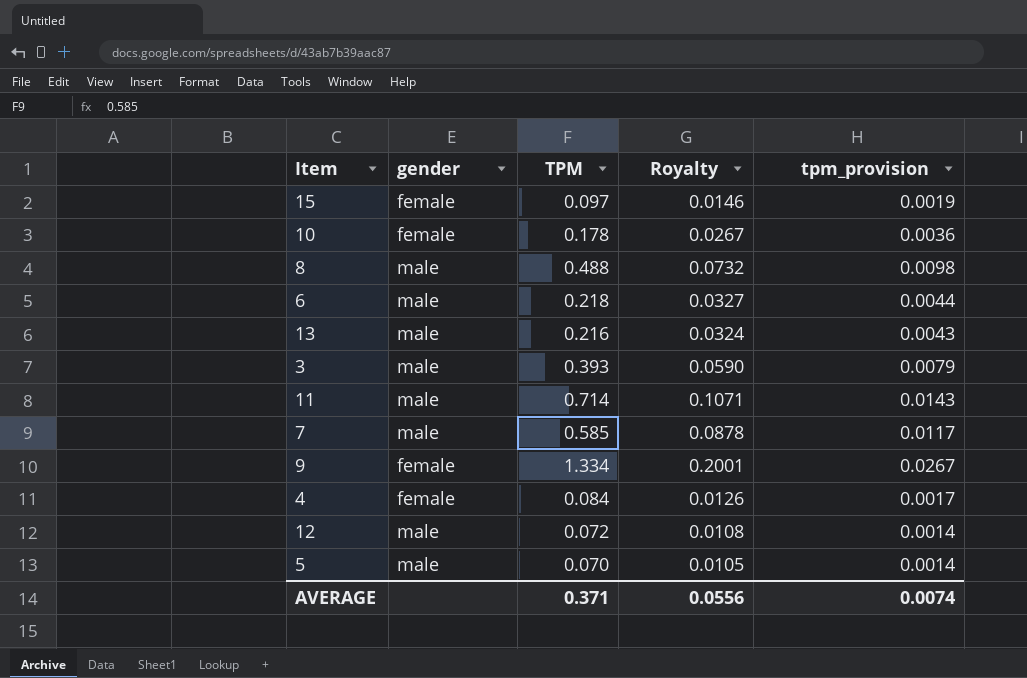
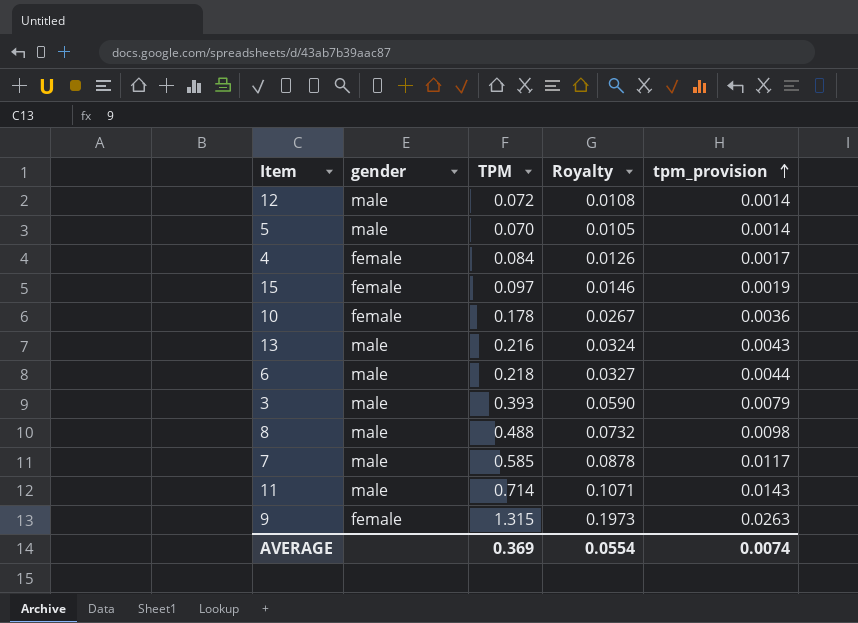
row order: none -> tpm_provision ascending
9 | TPM: 1.334 -> 1.315
9 | Royalty: 0.2001 -> 0.1973
9 | tpm_provision: 0.0267 -> 0.0263
AVERAGE | TPM: 0.371 -> 0.369
AVERAGE | Royalty: 0.0556 -> 0.0554

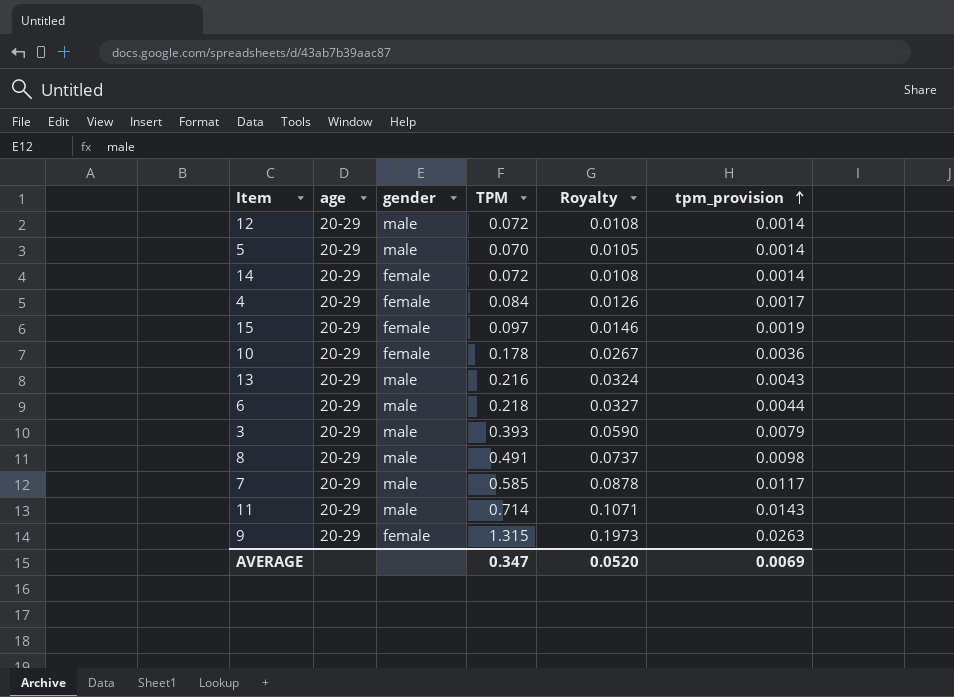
column age | position: none -> 2
row 14: none -> 20-29 | female | 0.072 | 0.0108 | 0.0014
8 | TPM: 0.488 -> 0.491
8 | Royalty: 0.0732 -> 0.0737
AVERAGE | TPM: 0.369 -> 0.347
AVERAGE | Royalty: 0.0554 -> 0.0520
AVERAGE | tpm_provision: 0.0074 -> 0.0069

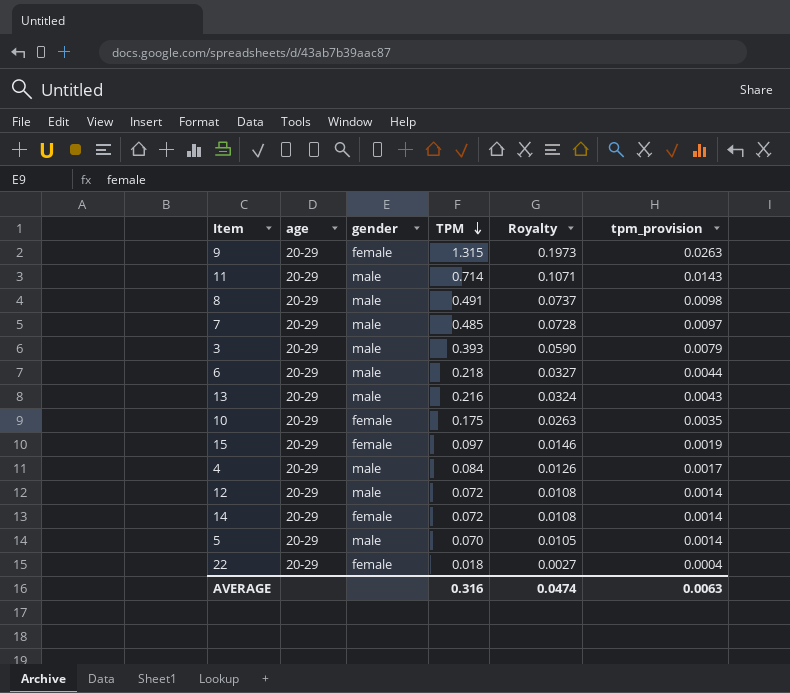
row order: tpm_provision ascending -> TPM descending
7 | TPM: 0.585 -> 0.485
7 | Royalty: 0.0878 -> 0.0728
7 | tpm_provision: 0.0117 -> 0.0097
10 | TPM: 0.178 -> 0.175
10 | Royalty: 0.0267 -> 0.0263
10 | tpm_provision: 0.0036 -> 0.0035
4 | gender: female -> male
row 22: none -> 20-29 | female | 0.018 | 0.0027 | 0.0004
AVERAGE | TPM: 0.347 -> 0.316
AVERAGE | Royalty: 0.0520 -> 0.0474
AVERAGE | tpm_provision: 0.0069 -> 0.0063

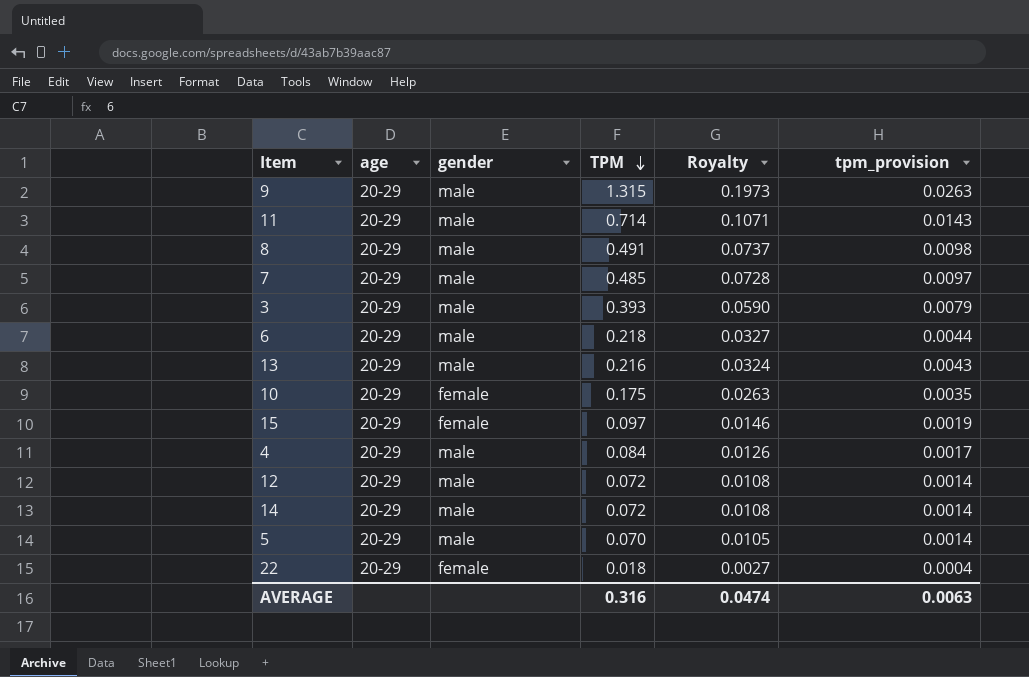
9 | gender: female -> male
14 | gender: female -> male

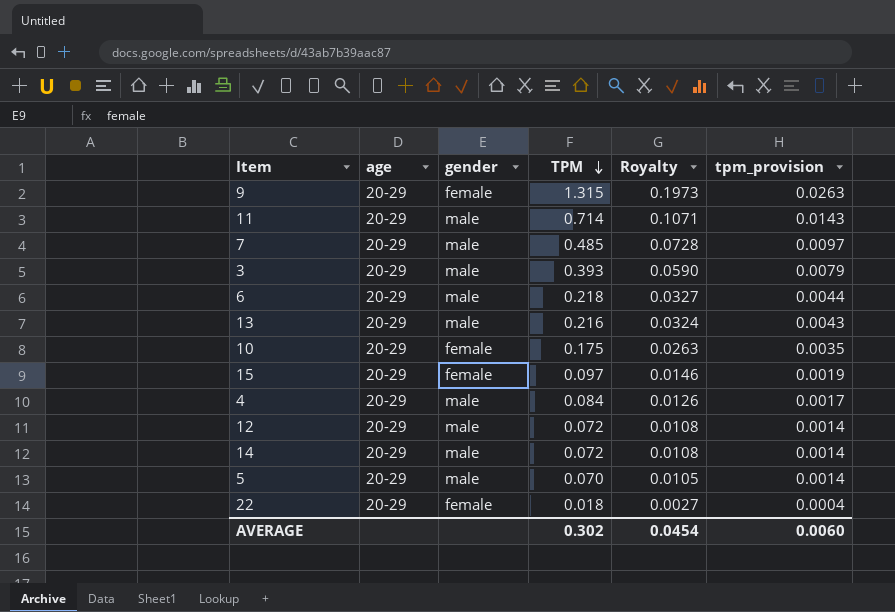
row 8: 20-29 | male | 0.491 | 0.0737 | 0.0098 -> none
9 | gender: male -> female
AVERAGE | TPM: 0.316 -> 0.302
AVERAGE | Royalty: 0.0474 -> 0.0454
AVERAGE | tpm_provision: 0.0063 -> 0.0060

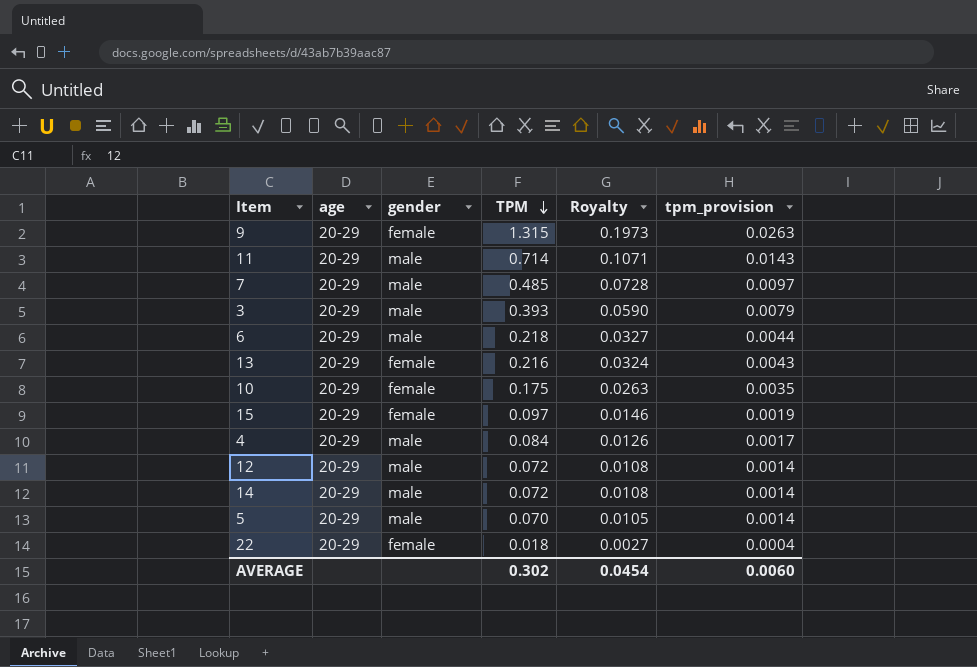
13 | gender: male -> female

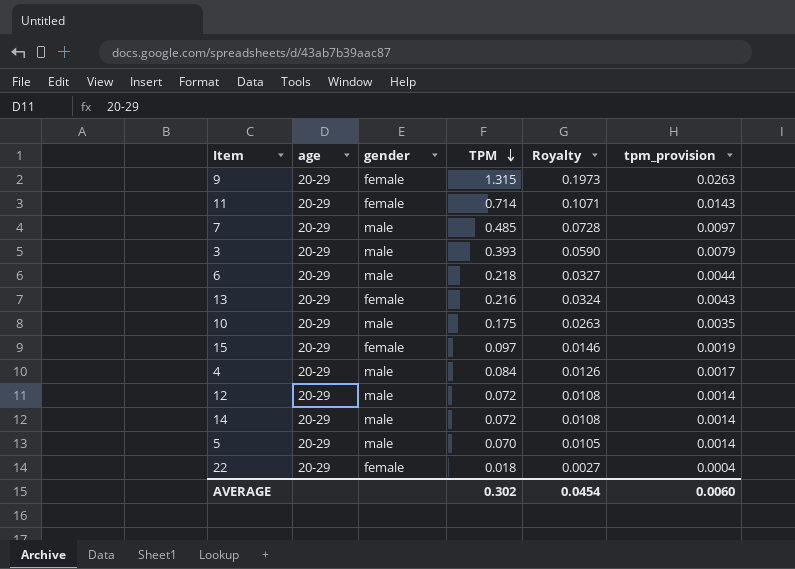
11 | gender: male -> female
10 | gender: female -> male

